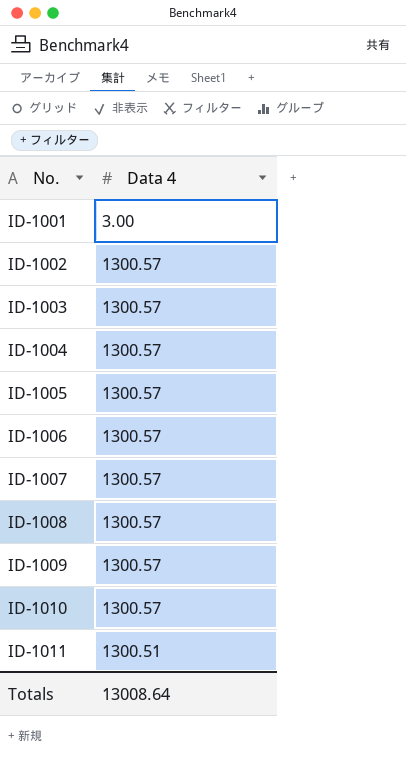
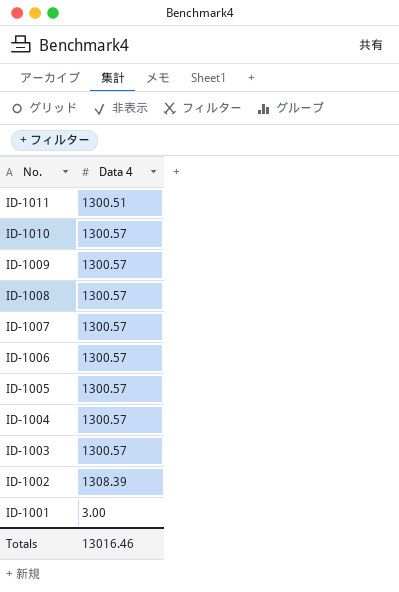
row order: No. ascending -> No. descending
ID-1002 | Data 4: 1300.57 -> 1308.39
Totals | Data 4: 13008.64 -> 13016.46

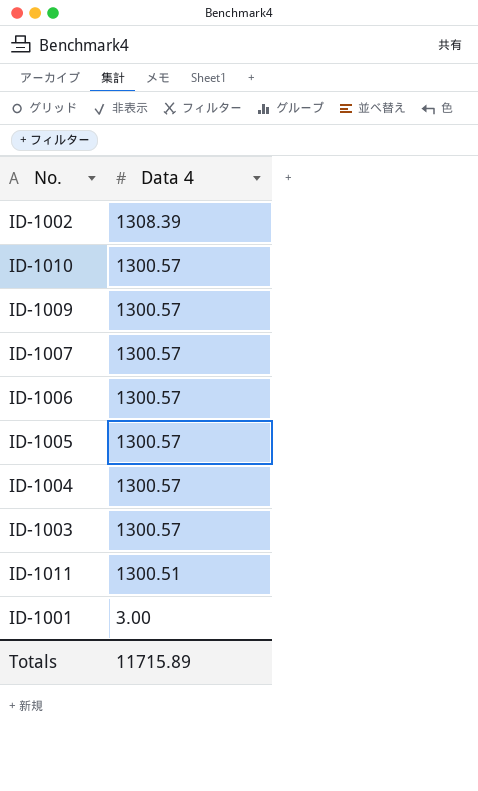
row order: No. descending -> Data 4 descending
row ID-1008: 1300.57 -> none
Totals | Data 4: 13016.46 -> 11715.89

